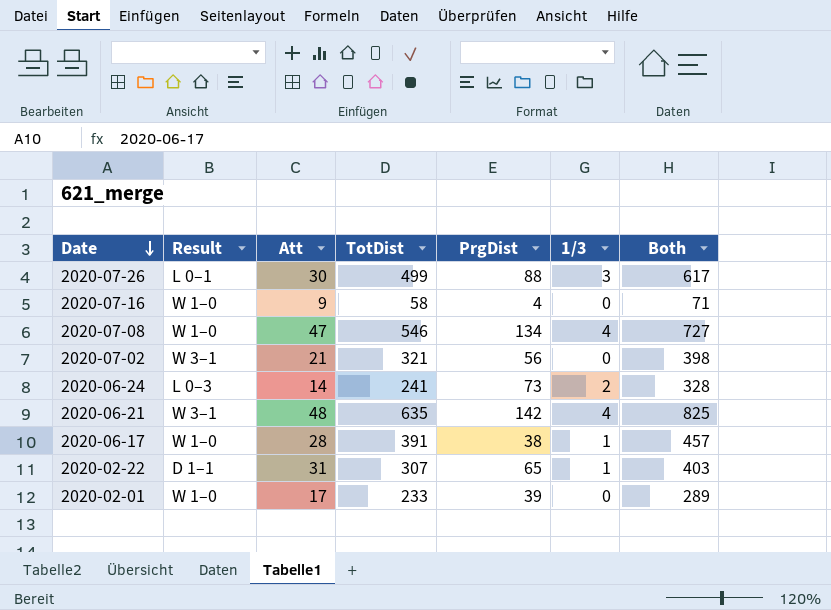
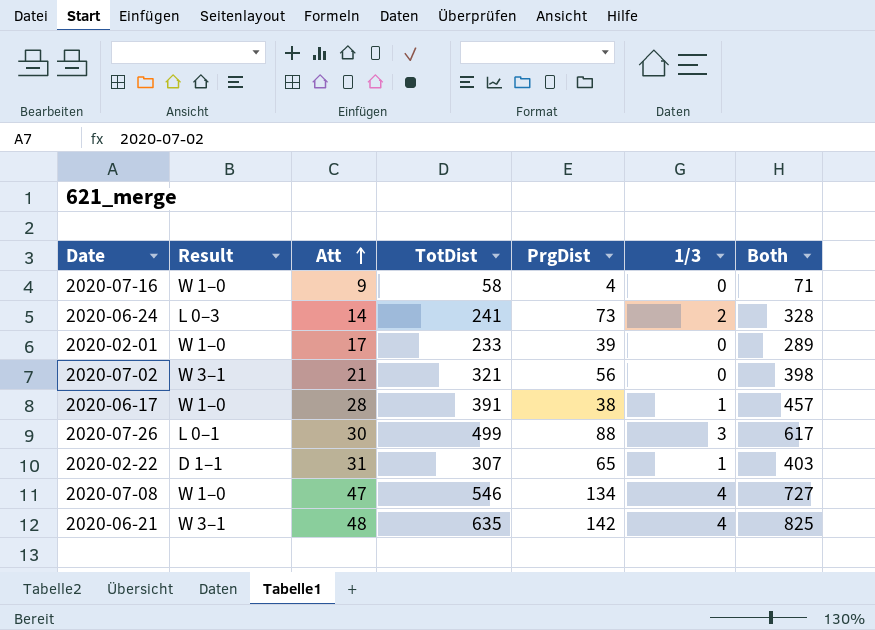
row order: Date descending -> Att ascending

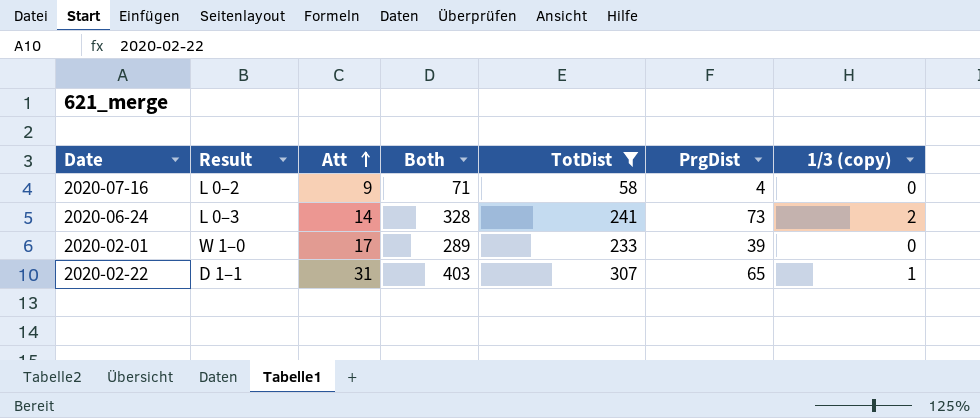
filter: none -> TotDist <= 307
column Both | position: 7 -> 4
column name: 1/3 -> 1/3 (copy)
2020-07-16 | Result: W 1–0 -> L 0–2

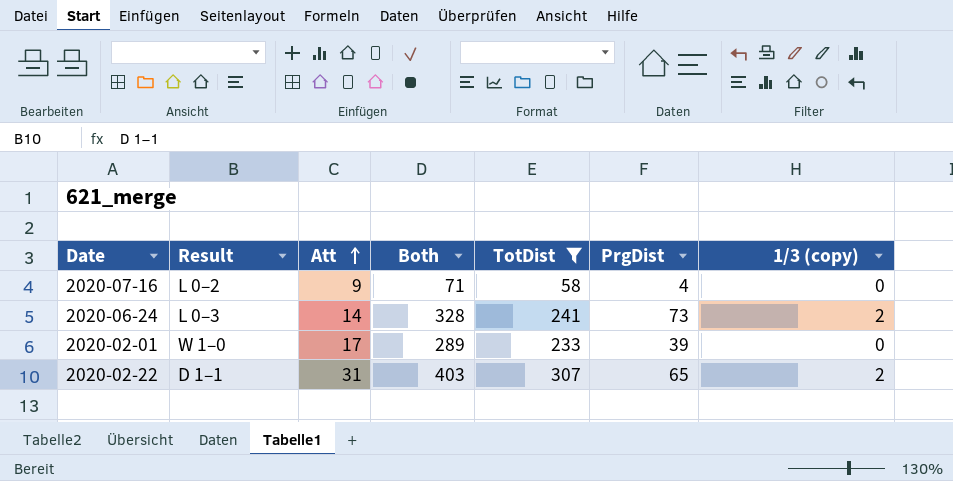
2020-02-22 | 1/3 (copy): 1 -> 2

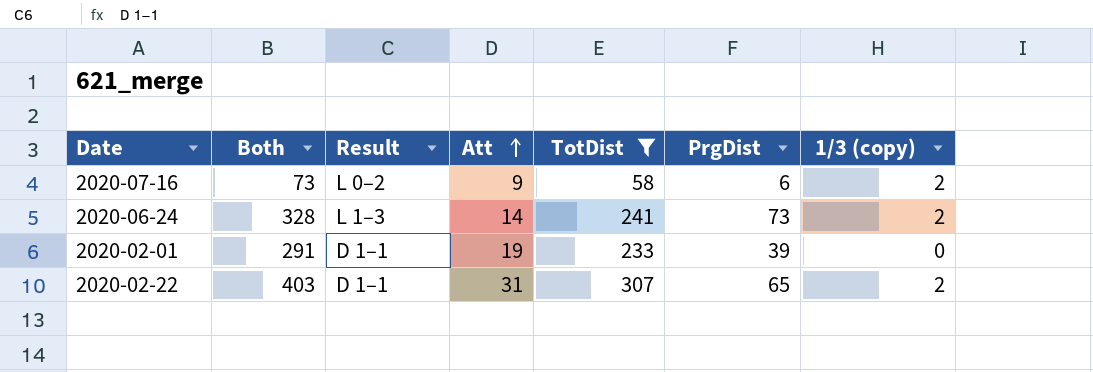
column Both | position: 4 -> 2
2020-07-16 | Both: 71 -> 73
2020-07-16 | PrgDist: 4 -> 6
2020-07-16 | 1/3 (copy): 0 -> 2
2020-06-24 | Result: L 0–3 -> L 1–3
2020-02-01 | Both: 289 -> 291
2020-02-01 | Result: W 1–0 -> D 1–1
2020-02-01 | Att: 17 -> 19

